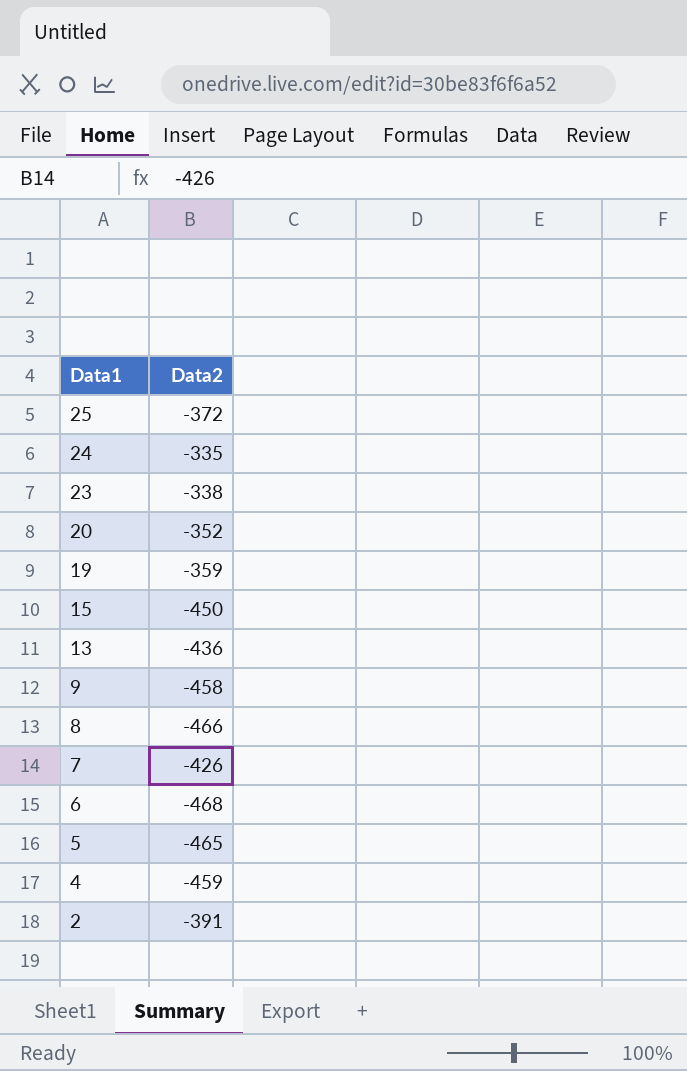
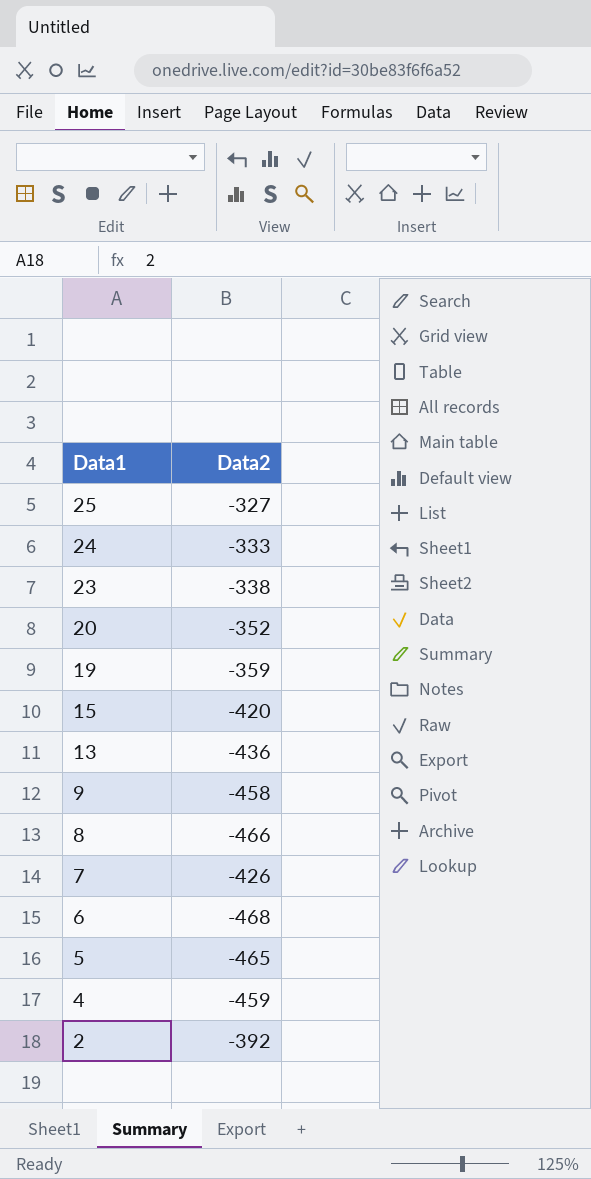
25 | Data2: -372 -> -327
24 | Data2: -335 -> -333
15 | Data2: -450 -> -420
2 | Data2: -391 -> -392

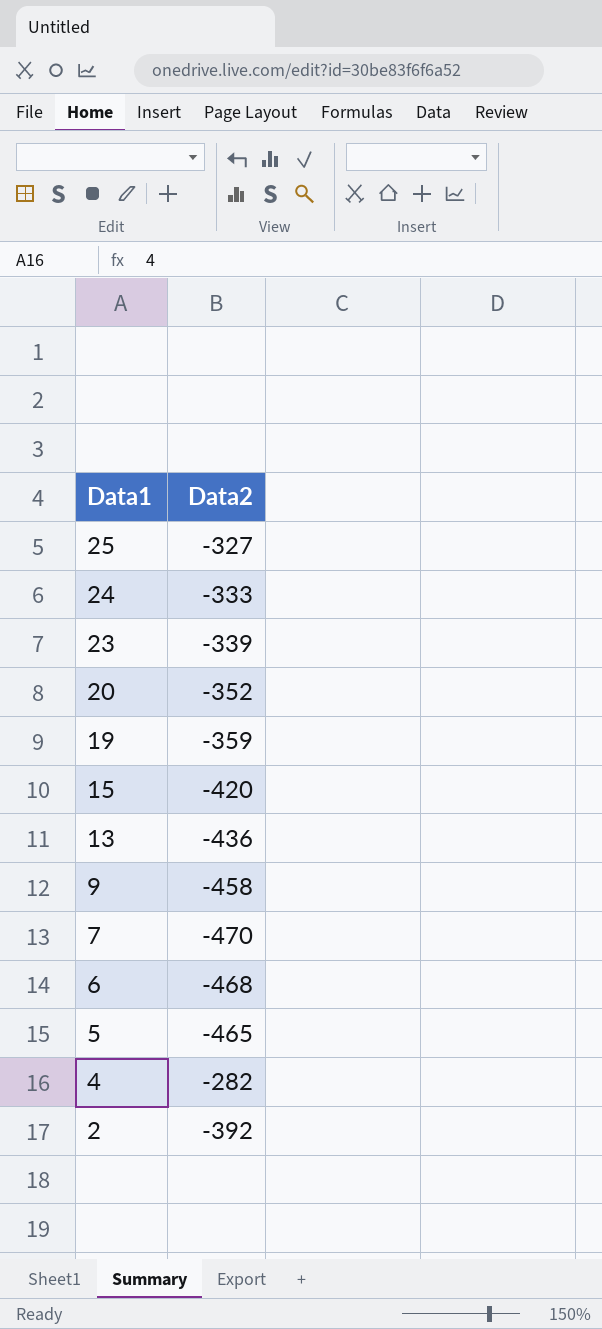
row 8: -466 -> none
23 | Data2: -338 -> -339
7 | Data2: -426 -> -470
4 | Data2: -459 -> -282

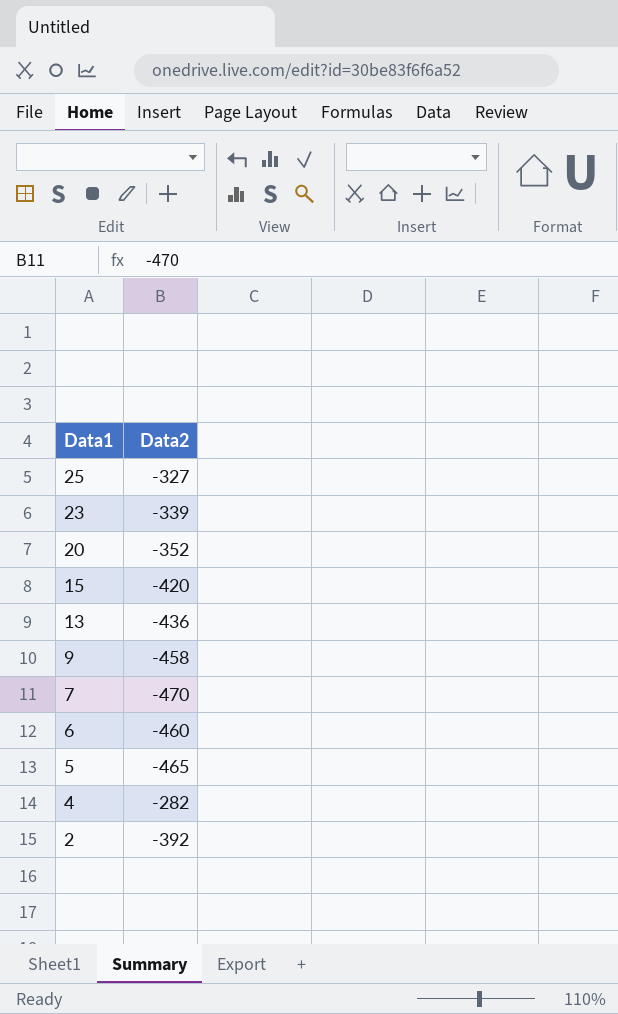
row 24: -333 -> none
row 19: -359 -> none
6 | Data2: -468 -> -460

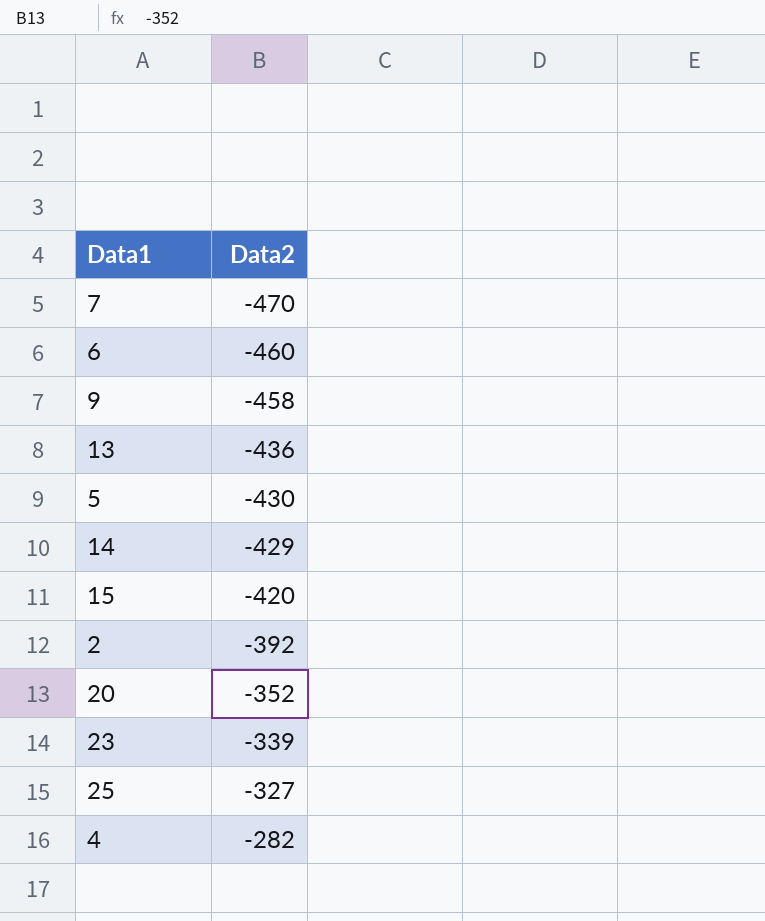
row order: Data1 descending -> Data2 ascending
5 | Data2: -465 -> -430
row 14: none -> -429

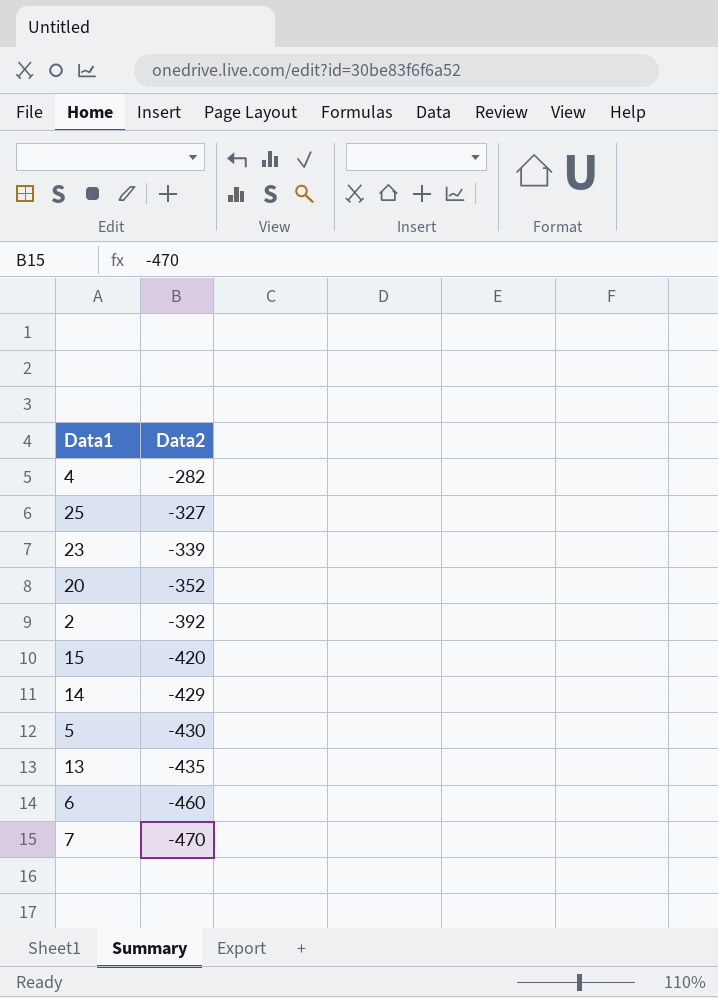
row order: Data2 ascending -> Data2 descending
row 9: -458 -> none
13 | Data2: -436 -> -435

